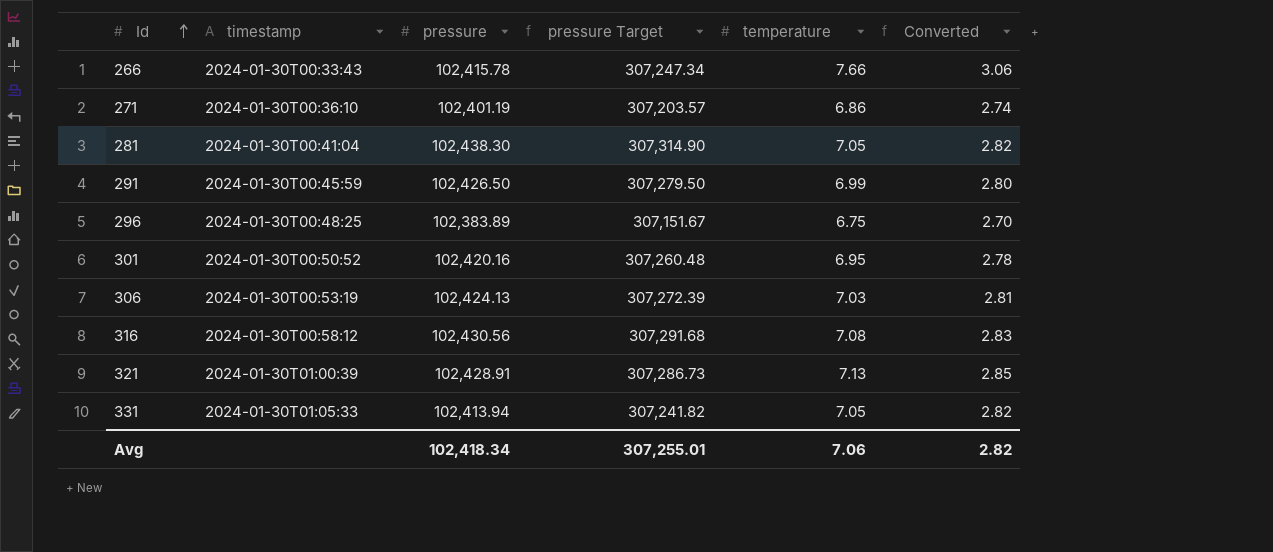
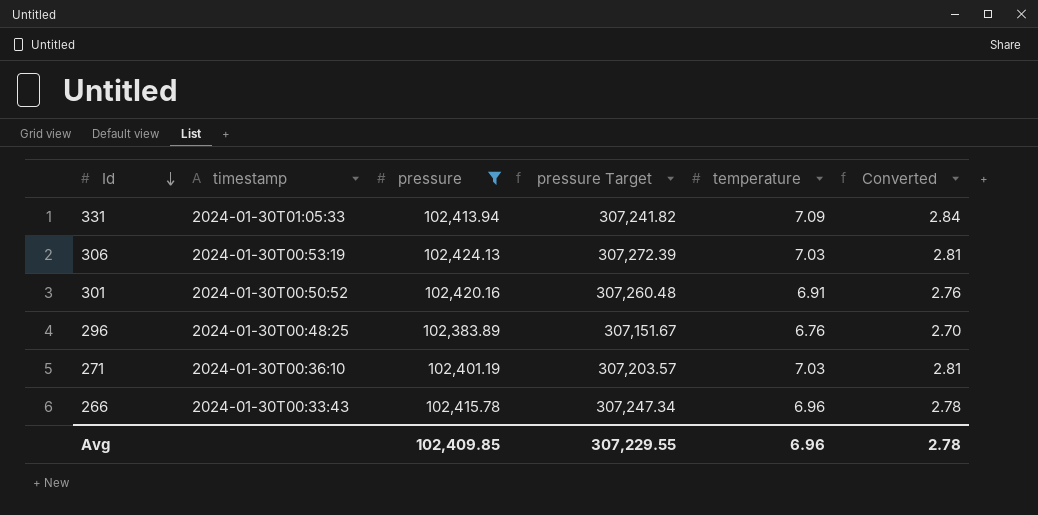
filter: none -> pressure <= 102,424.13
row order: Id ascending -> Id descending
331 | temperature: 7.05 -> 7.09
331 | Converted: 2.82 -> 2.84
301 | temperature: 6.95 -> 6.91
301 | Converted: 2.78 -> 2.76
296 | temperature: 6.75 -> 6.76
271 | temperature: 6.86 -> 7.03
271 | Converted: 2.74 -> 2.81
266 | temperature: 7.66 -> 6.96
266 | Converted: 3.06 -> 2.78
Avg | pressure: 102,418.34 -> 102,409.85
Avg | pressure Target: 307,255.01 -> 307,229.55
Avg | temperature: 7.06 -> 6.96
Avg | Converted: 2.82 -> 2.78

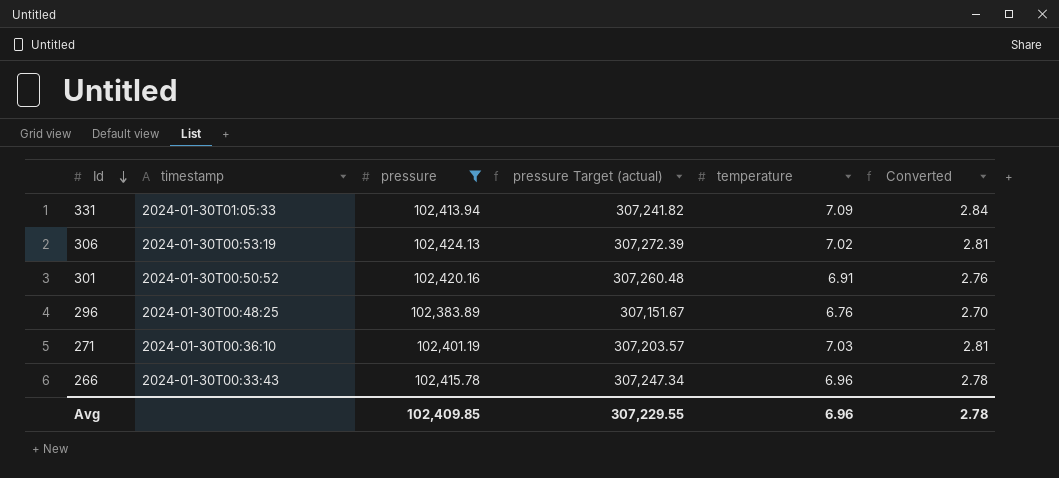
column name: pressure Target -> pressure Target (actual)
306 | temperature: 7.03 -> 7.02

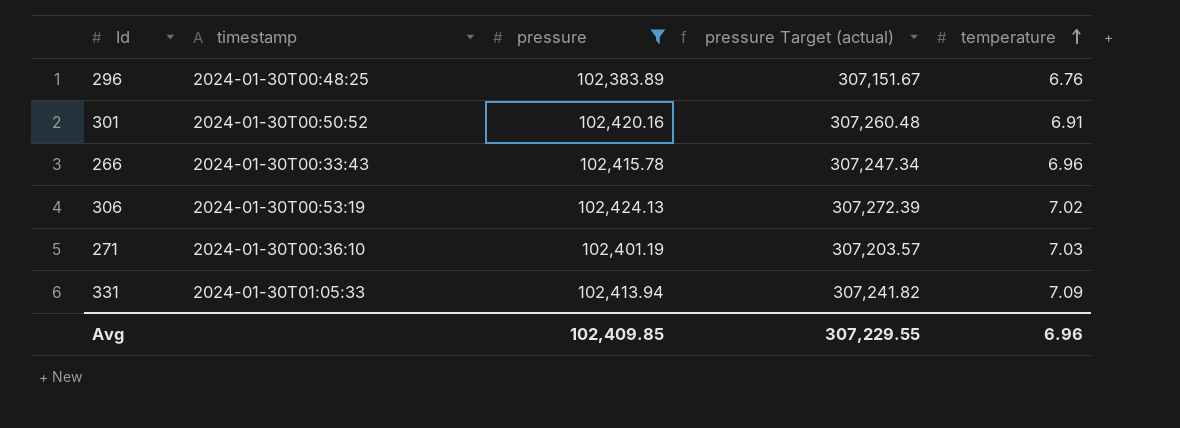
row order: Id descending -> temperature ascending
column Converted | formula: [temperature] * 0.4 -> none

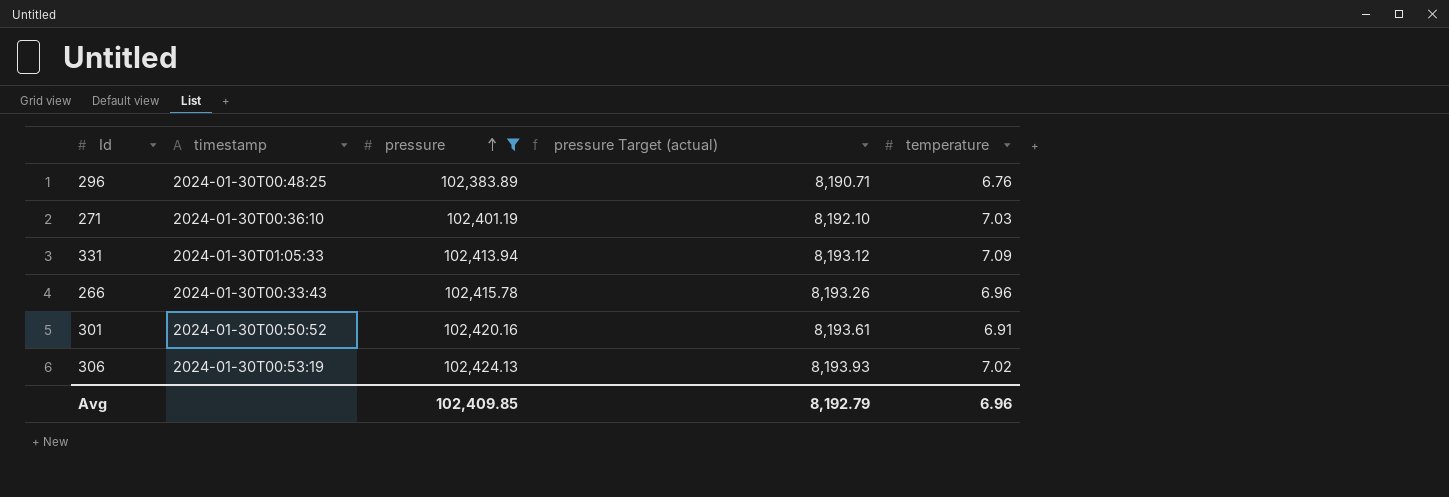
row order: temperature ascending -> pressure ascending
column pressure Target (actual) | formula: [pressure] * 3 -> [pressure] * 0.08
Avg | pressure Target (actual): 307,229.55 -> 8,192.79

